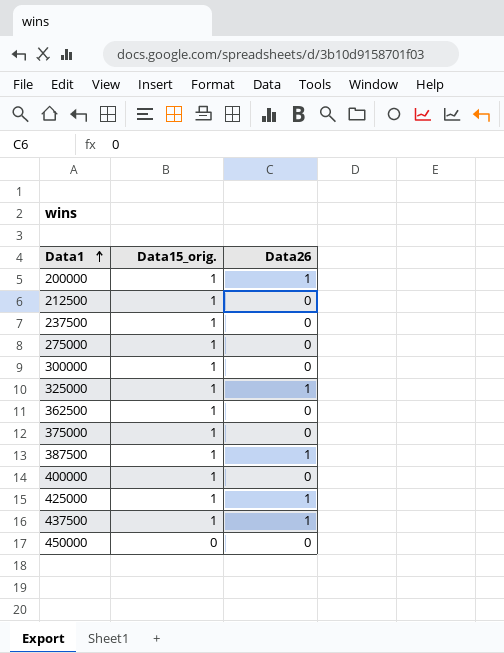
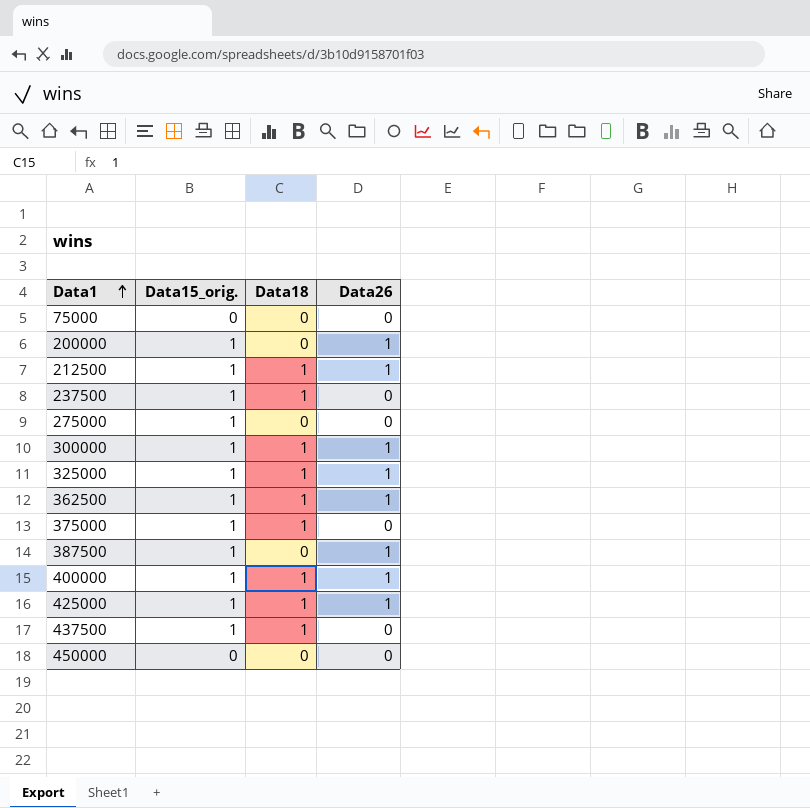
column Data18 | position: none -> 3
row 75000: none -> 0 | 0 | 0
212500 | Data26: 0 -> 1
300000 | Data26: 0 -> 1
362500 | Data26: 0 -> 1
400000 | Data26: 0 -> 1
437500 | Data26: 1 -> 0

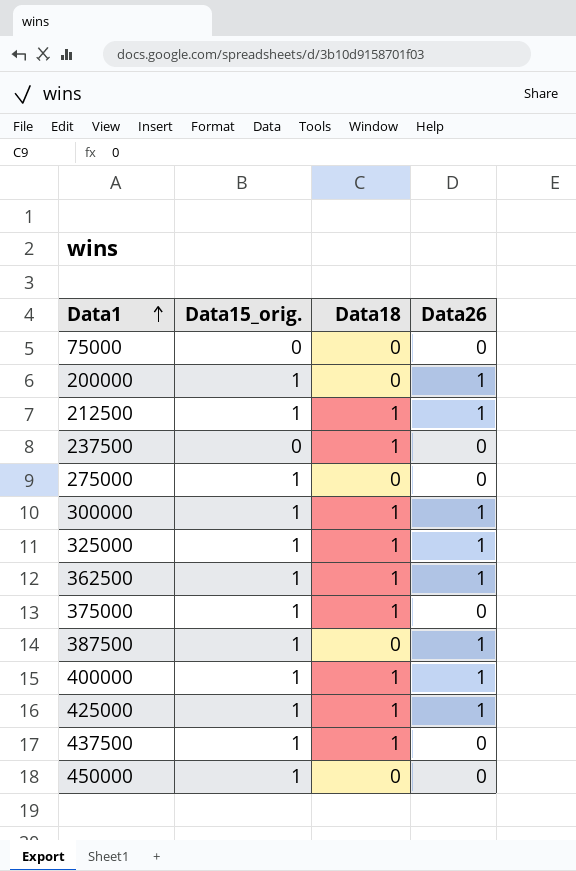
237500 | Data15_orig.: 1 -> 0
450000 | Data15_orig.: 0 -> 1

